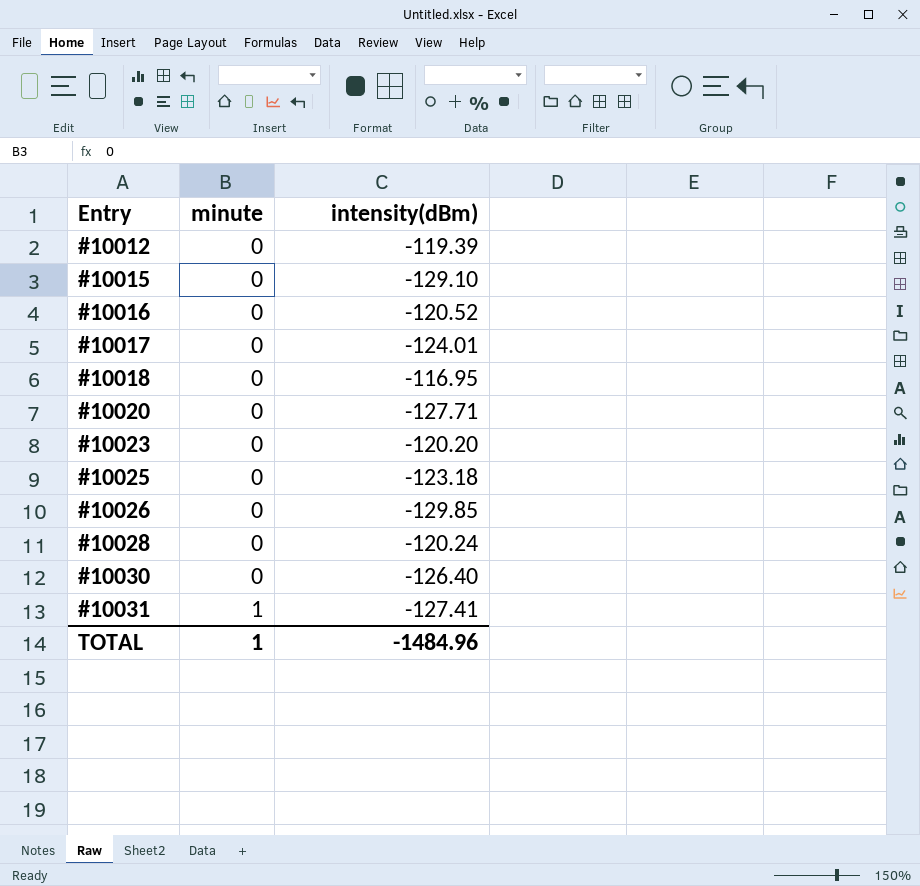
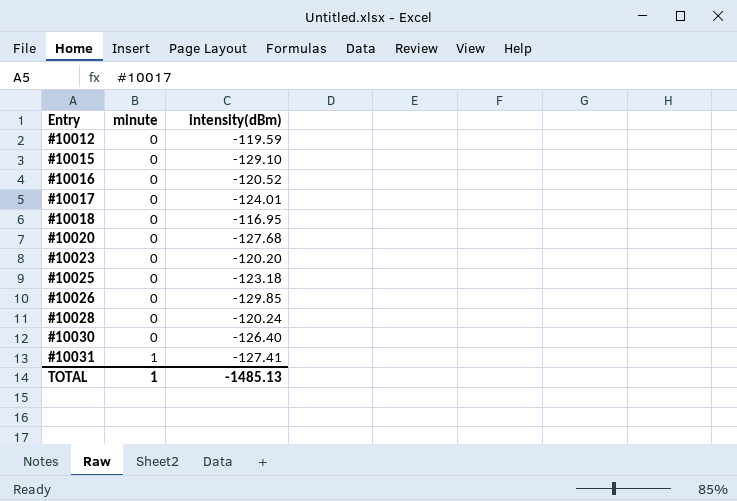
#10012 | intensity(dBm): -119.39 -> -119.59
#10020 | intensity(dBm): -127.71 -> -127.68
TOTAL | intensity(dBm): -1484.96 -> -1485.13

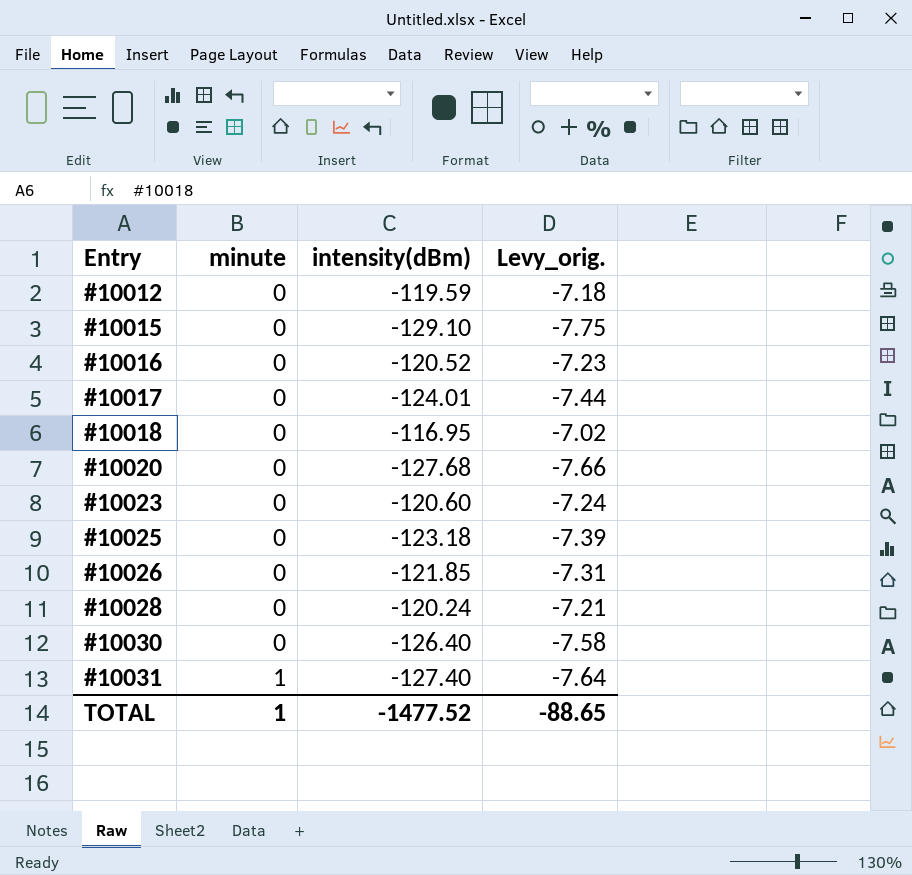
column Levy_orig. | formula: none -> [intensity(dBm)] * 0.06
#10023 | intensity(dBm): -120.20 -> -120.60
#10026 | intensity(dBm): -129.85 -> -121.85
#10031 | intensity(dBm): -127.41 -> -127.40
TOTAL | intensity(dBm): -1485.13 -> -1477.52

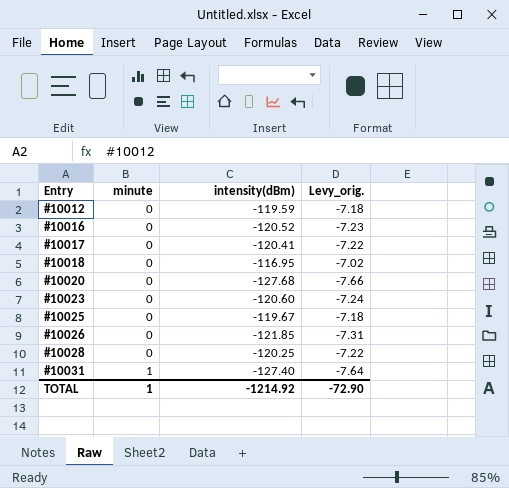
row #10015: 0 | -129.10 | -7.75 -> none
row #10030: 0 | -126.40 | -7.58 -> none
#10017 | intensity(dBm): -124.01 -> -120.41
#10017 | Levy_orig.: -7.44 -> -7.22
#10025 | intensity(dBm): -123.18 -> -119.67
#10025 | Levy_orig.: -7.39 -> -7.18
#10028 | intensity(dBm): -120.24 -> -120.25
#10028 | Levy_orig.: -7.21 -> -7.22
TOTAL | intensity(dBm): -1477.52 -> -1214.92
TOTAL | Levy_orig.: -88.65 -> -72.90

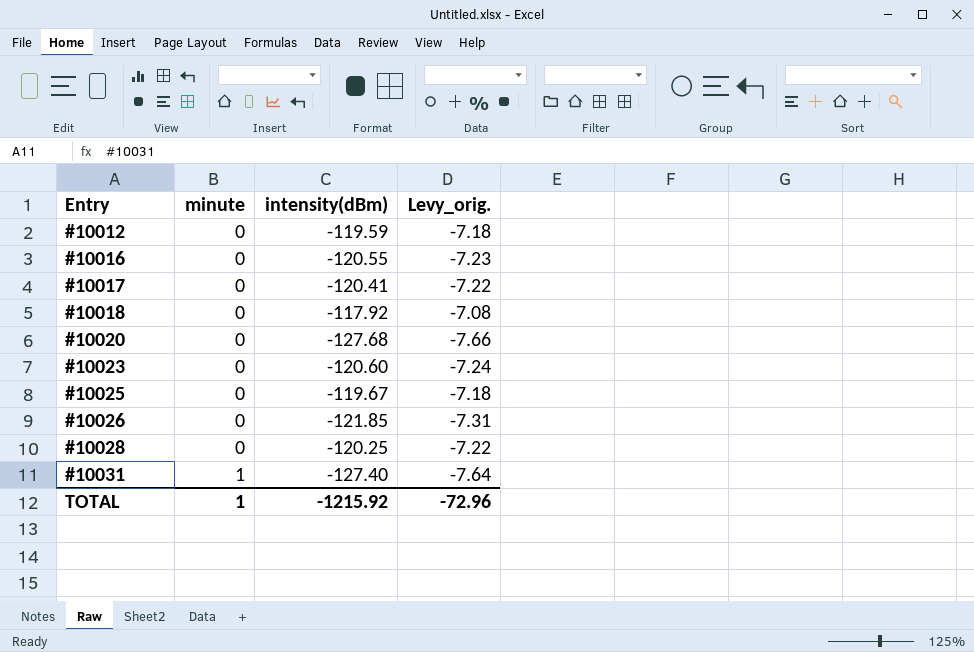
#10016 | intensity(dBm): -120.52 -> -120.55
#10018 | intensity(dBm): -116.95 -> -117.92
#10018 | Levy_orig.: -7.02 -> -7.08
TOTAL | intensity(dBm): -1214.92 -> -1215.92
TOTAL | Levy_orig.: -72.90 -> -72.96

